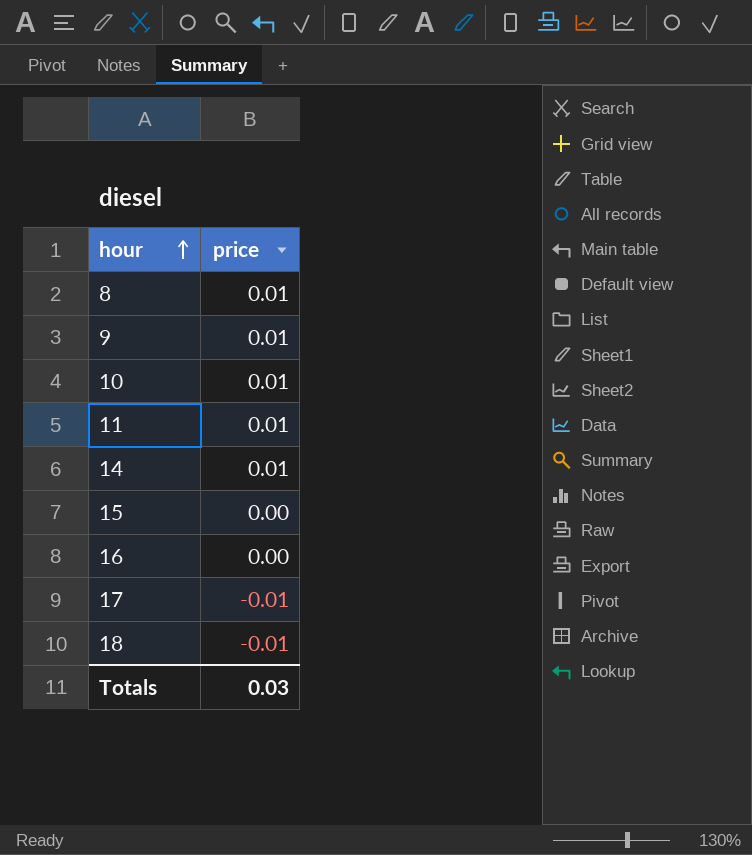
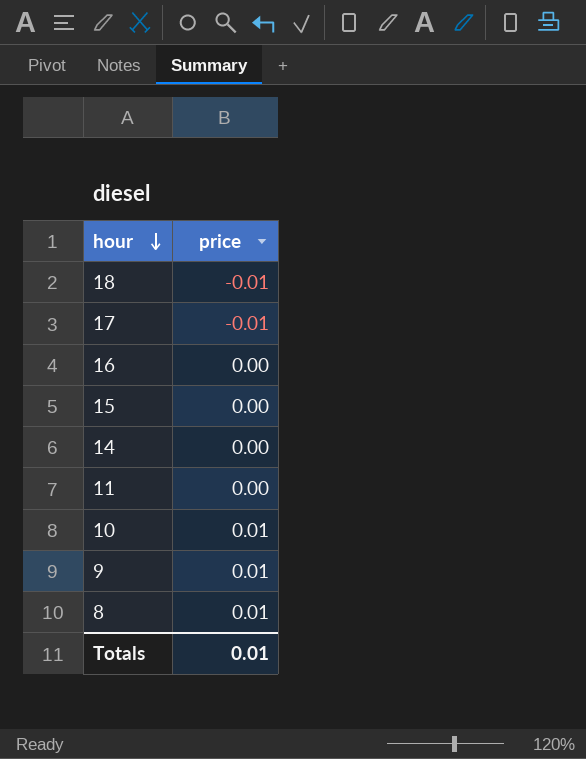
row order: hour ascending -> hour descending
14 | price: 0.01 -> 0.00
11 | price: 0.01 -> 0.00
Totals | price: 0.03 -> 0.01

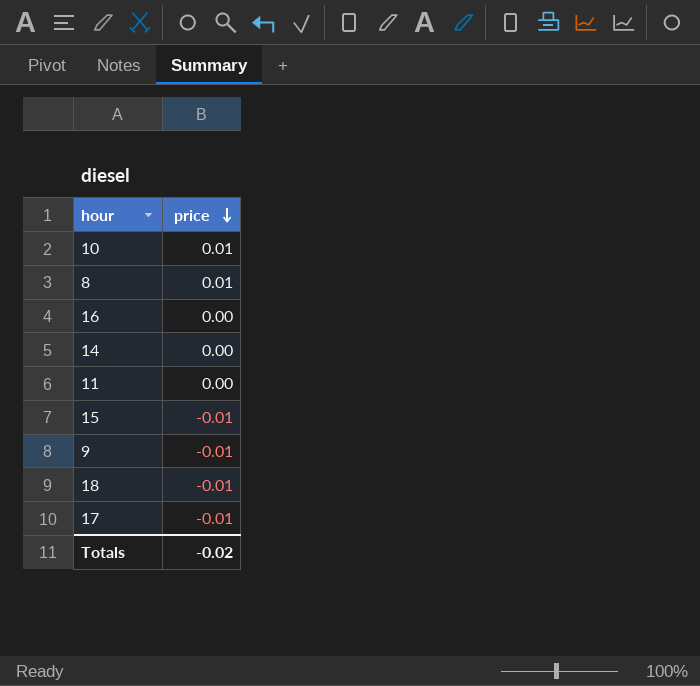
row order: hour descending -> price descending
15 | price: 0.00 -> -0.01
9 | price: 0.01 -> -0.01
Totals | price: 0.01 -> -0.02

